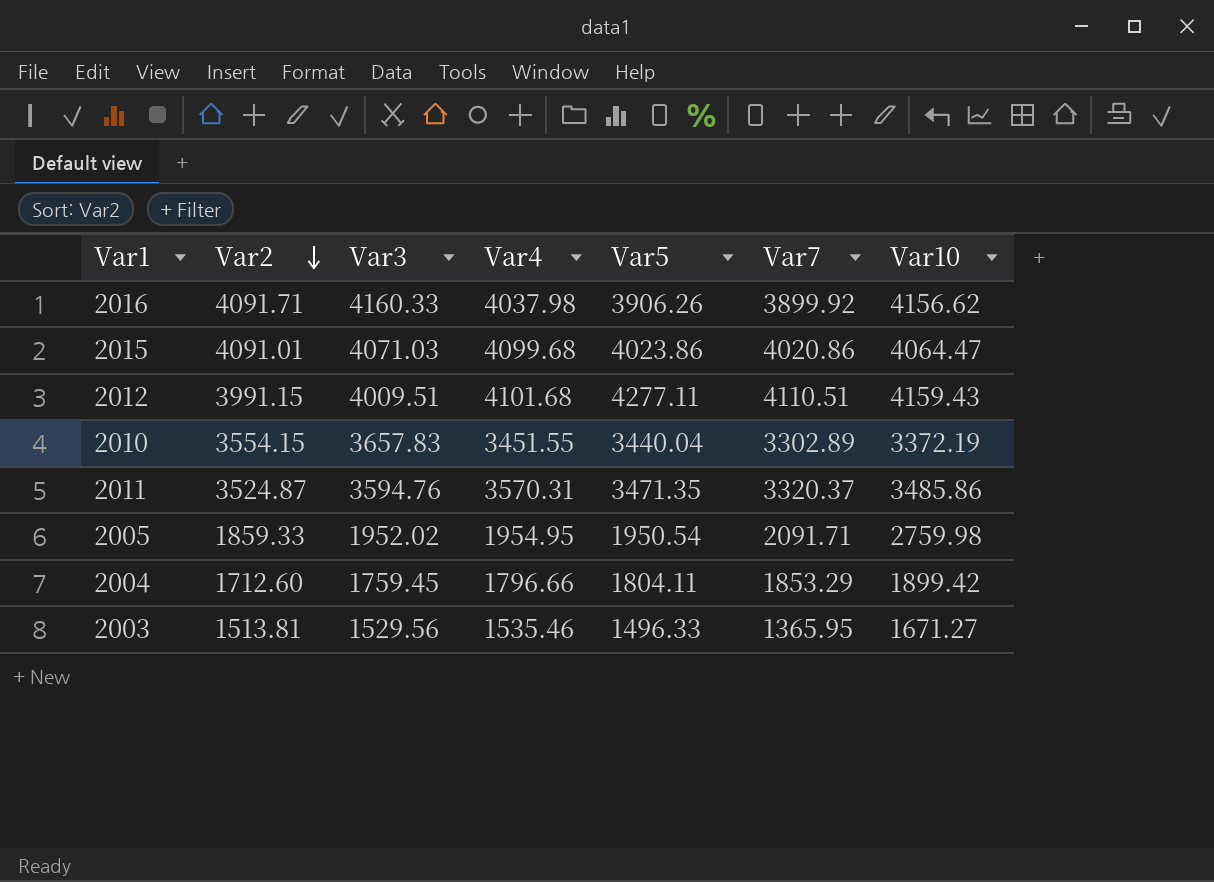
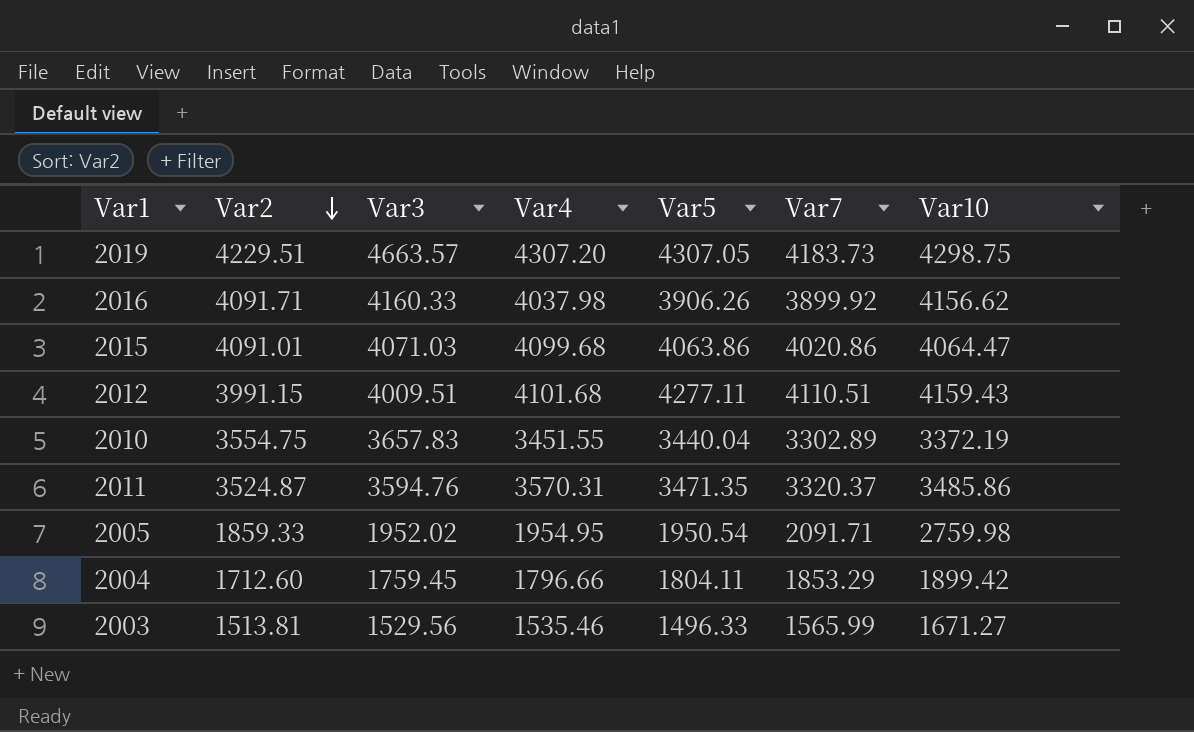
row 2019: none -> 4229.51 | 4663.57 | 4307.20 | 4307.05 | 4183.73 | 4298.75
2015 | Var5: 4023.86 -> 4063.86
2010 | Var2: 3554.15 -> 3554.75
2003 | Var7: 1365.95 -> 1565.99

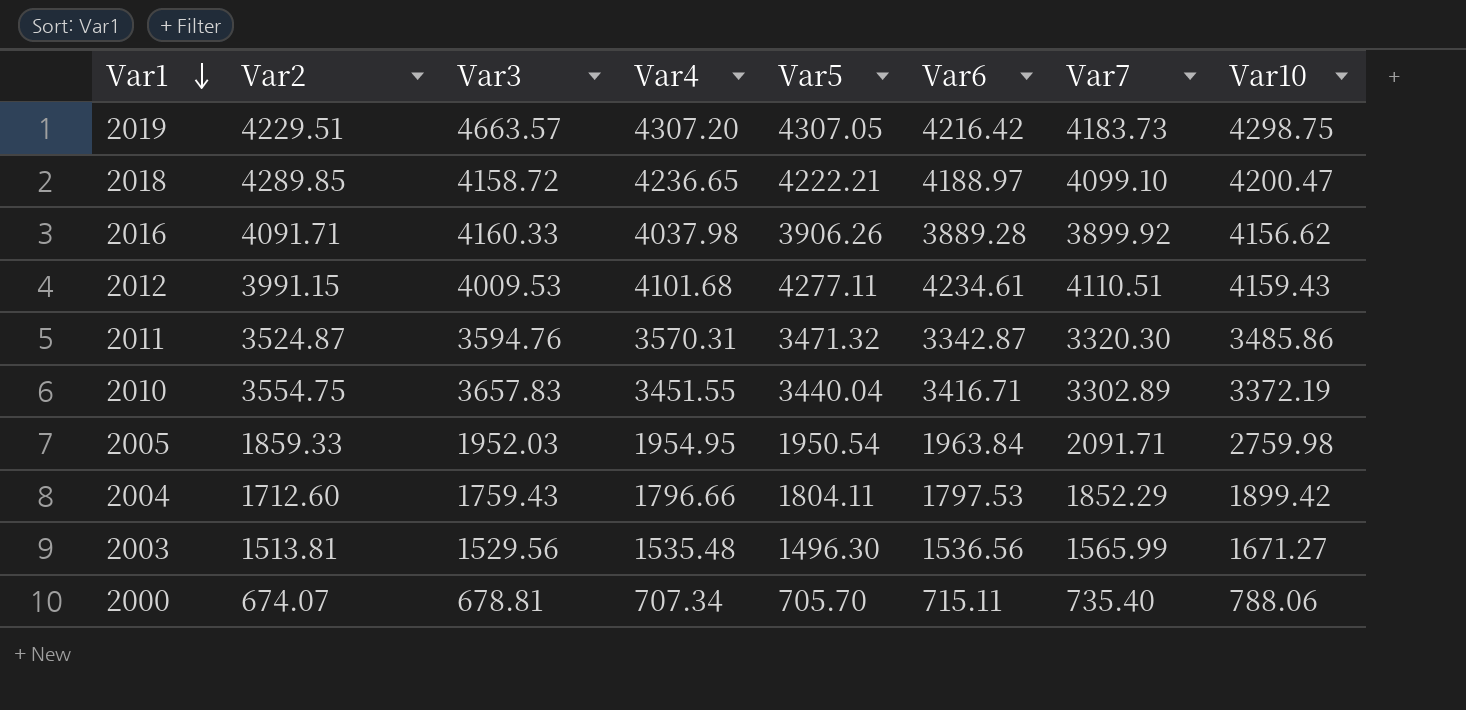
row order: Var2 descending -> Var1 descending
column Var6 | position: none -> 6
row 2015: 4091.01 | 4071.03 | 4099.68 | 4063.86 | 4020.86 | 4064.47 -> none
row 2018: none -> 4289.85 | 4158.72 | 4236.65 | 4222.21 | 4188.97 | 4099.10 | 4200.47
2012 | Var3: 4009.51 -> 4009.53
2011 | Var5: 3471.35 -> 3471.32
2011 | Var7: 3320.37 -> 3320.30
2005 | Var3: 1952.02 -> 1952.03
2004 | Var3: 1759.45 -> 1759.43
2004 | Var7: 1853.29 -> 1852.29
2003 | Var4: 1535.46 -> 1535.48
2003 | Var5: 1496.33 -> 1496.30
row 2000: none -> 674.07 | 678.81 | 707.34 | 705.70 | 715.11 | 735.40 | 788.06

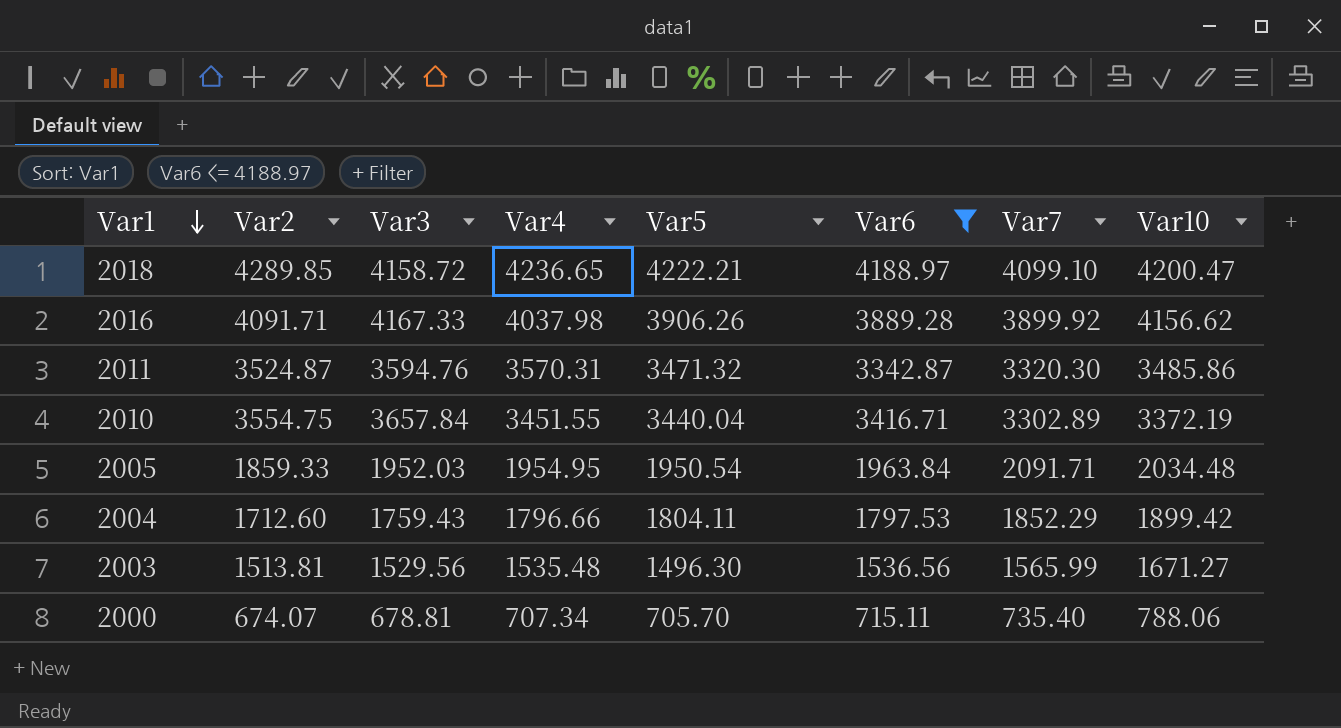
filter: none -> Var6 <= 4188.97
2016 | Var3: 4160.33 -> 4167.33
2010 | Var3: 3657.83 -> 3657.84
2005 | Var10: 2759.98 -> 2034.48

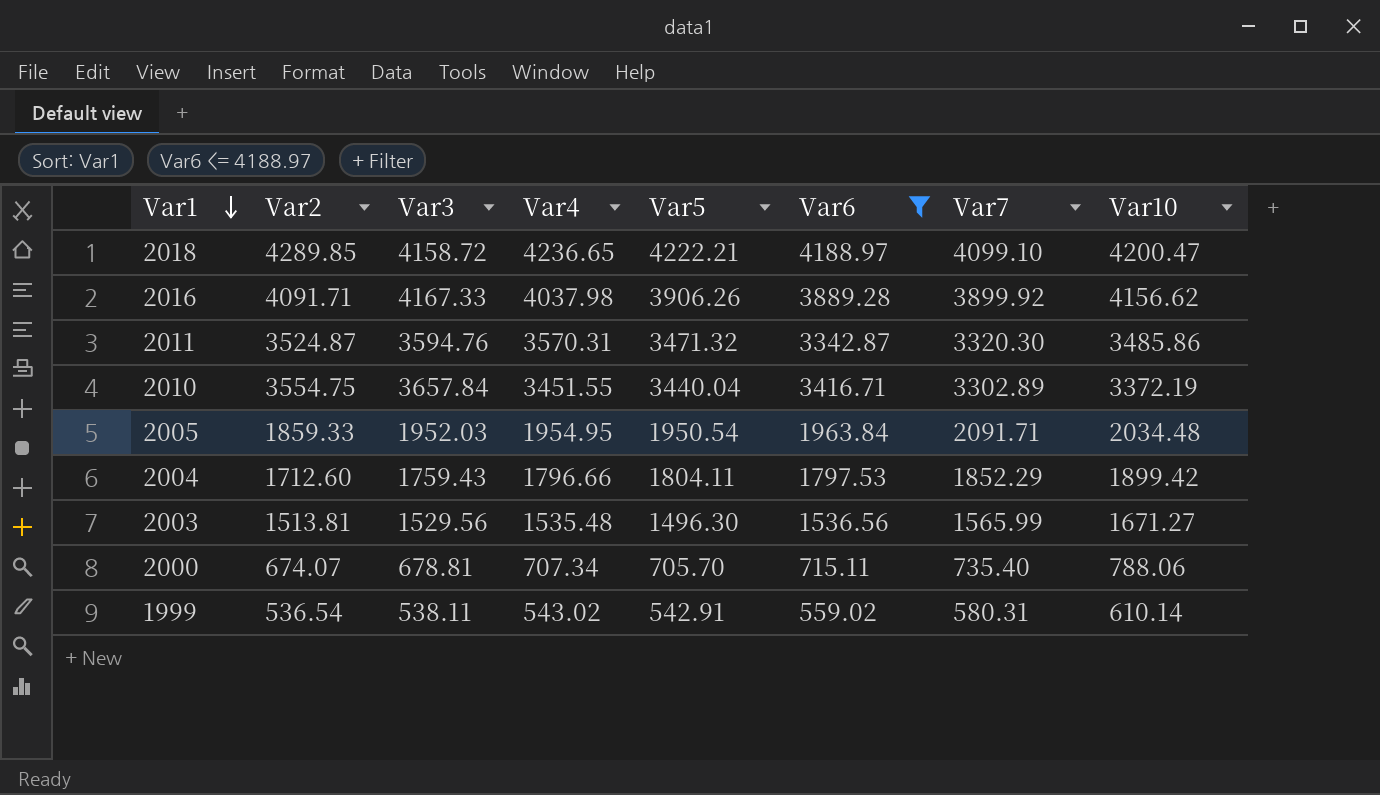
row 1999: none -> 536.54 | 538.11 | 543.02 | 542.91 | 559.02 | 580.31 | 610.14

